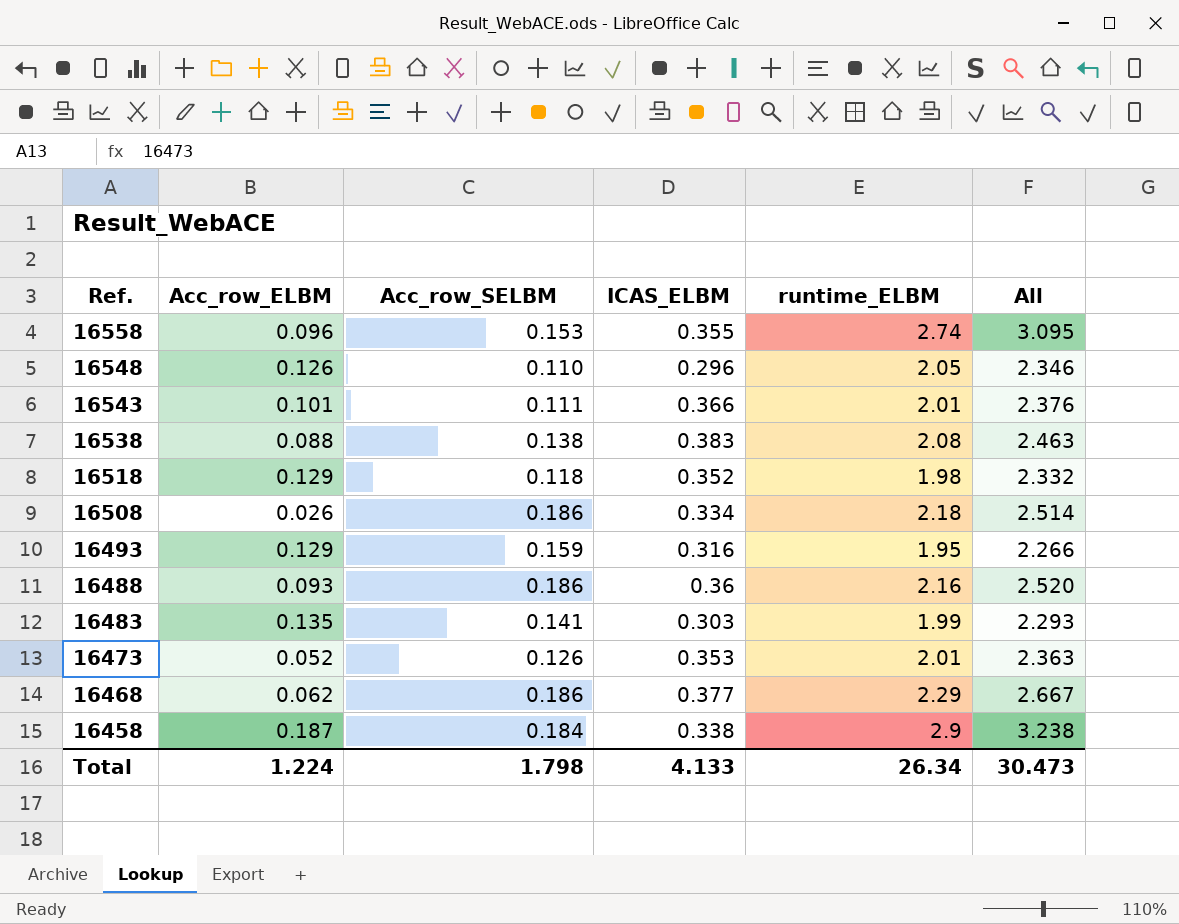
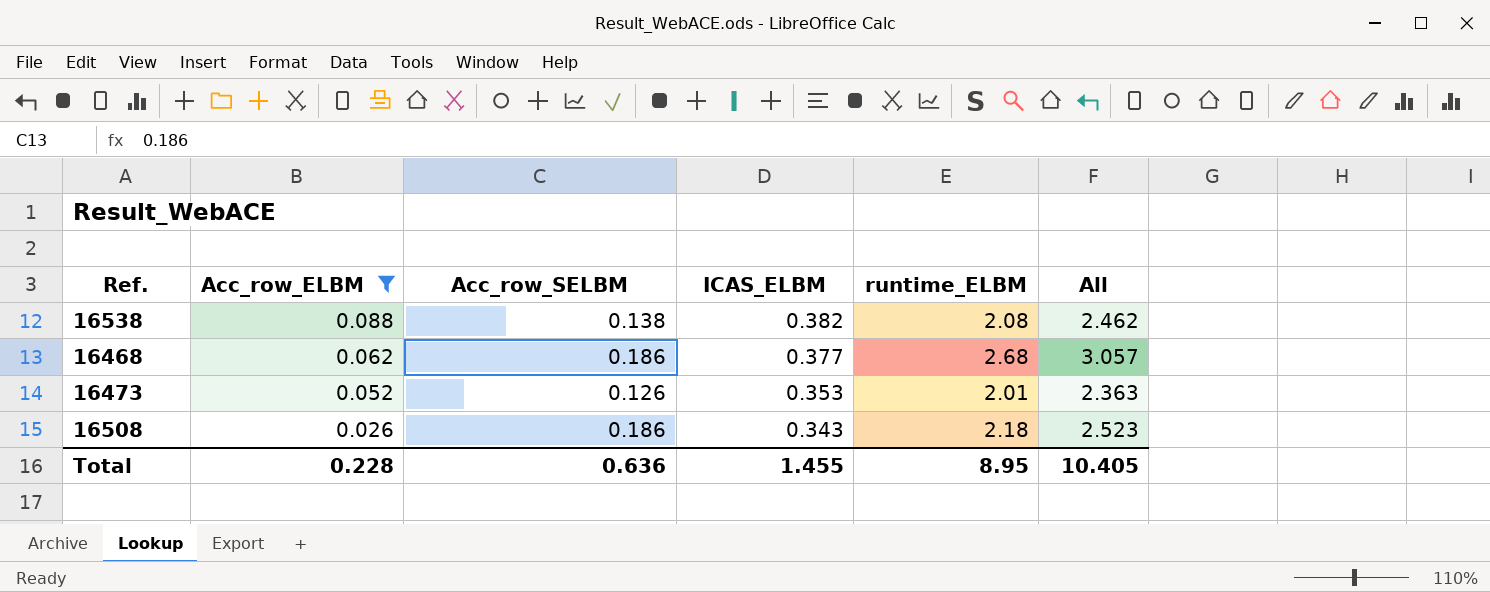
filter: none -> Acc_row_ELBM <= 0.088
row order: Ref. descending -> Acc_row_ELBM descending
16538 | ICAS_ELBM: 0.383 -> 0.382
16538 | All: 2.463 -> 2.462
16468 | runtime_ELBM: 2.29 -> 2.68
16468 | All: 2.667 -> 3.057
16508 | ICAS_ELBM: 0.334 -> 0.343
16508 | All: 2.514 -> 2.523
Total | Acc_row_ELBM: 1.224 -> 0.228
Total | Acc_row_SELBM: 1.798 -> 0.636
Total | ICAS_ELBM: 4.133 -> 1.455
Total | runtime_ELBM: 26.34 -> 8.95
Total | All: 30.473 -> 10.405

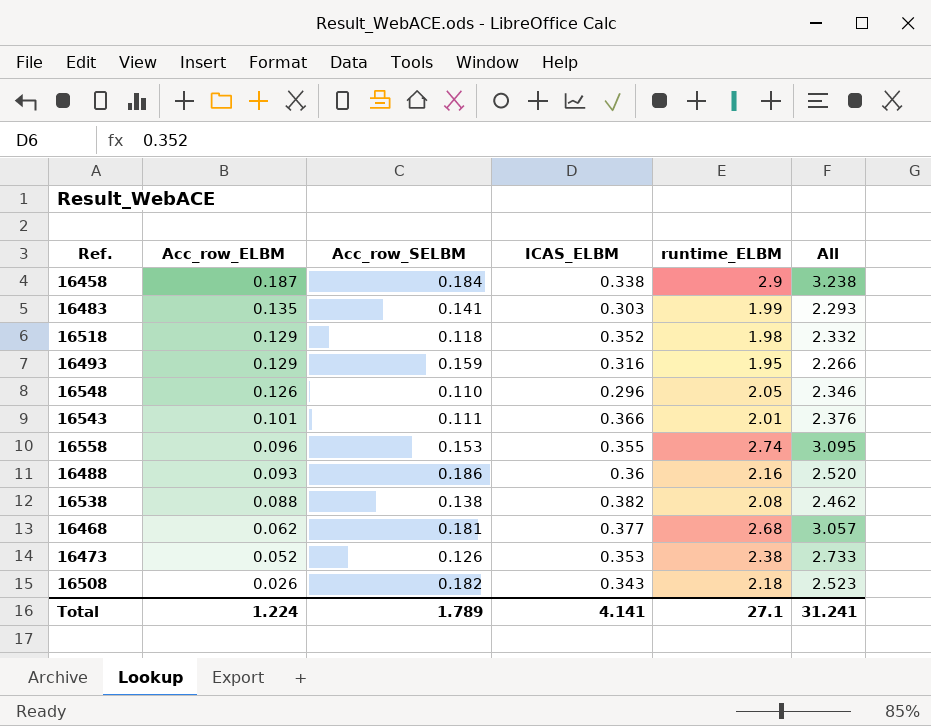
filter: Acc_row_ELBM <= 0.088 -> none
16468 | Acc_row_SELBM: 0.186 -> 0.181
16473 | runtime_ELBM: 2.01 -> 2.38
16473 | All: 2.363 -> 2.733
16508 | Acc_row_SELBM: 0.186 -> 0.182
Total | Acc_row_ELBM: 0.228 -> 1.224
Total | Acc_row_SELBM: 0.636 -> 1.789
Total | ICAS_ELBM: 1.455 -> 4.141
Total | runtime_ELBM: 8.95 -> 27.1
Total | All: 10.405 -> 31.241

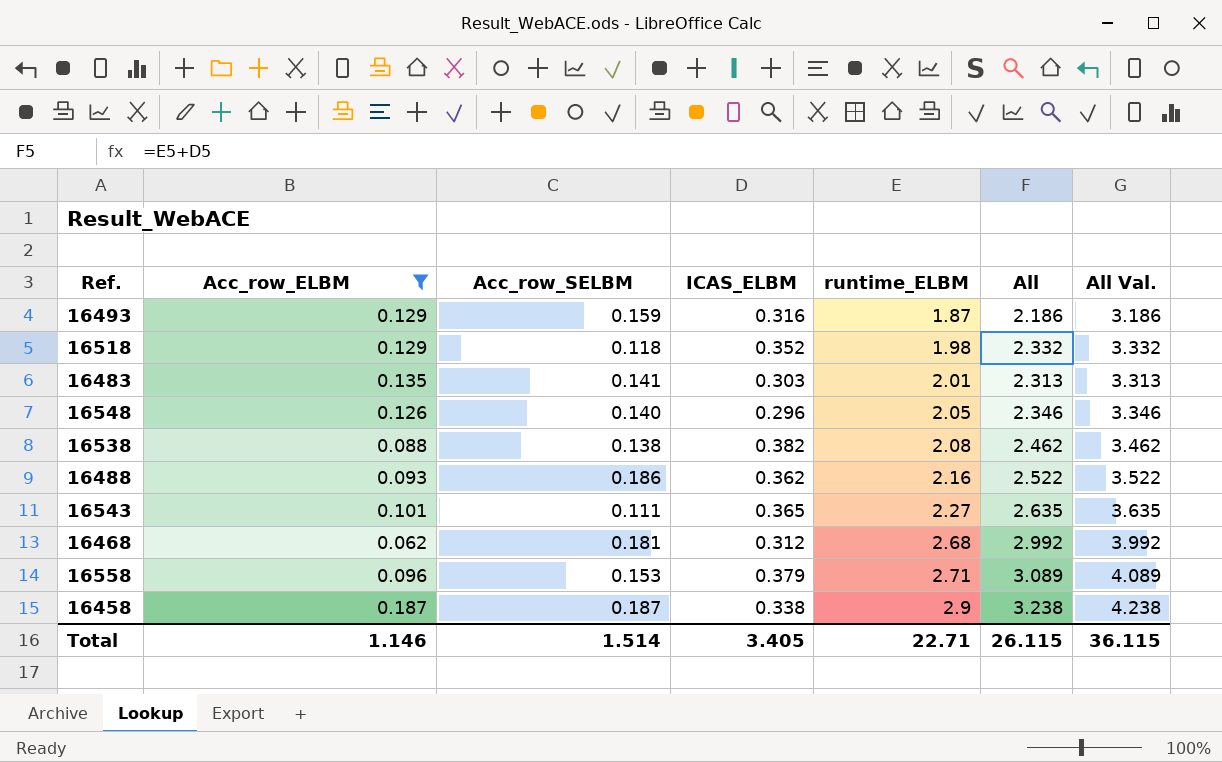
filter: none -> Acc_row_ELBM >= 0.062
row order: Acc_row_ELBM descending -> runtime_ELBM ascending
column All Val. | formula: none -> [All] + 1
16493 | runtime_ELBM: 1.95 -> 1.87
16493 | All: 2.266 -> 2.186
16483 | runtime_ELBM: 1.99 -> 2.01
16483 | All: 2.293 -> 2.313
16548 | Acc_row_SELBM: 0.110 -> 0.140
16488 | ICAS_ELBM: 0.36 -> 0.362
16488 | All: 2.520 -> 2.522
16543 | ICAS_ELBM: 0.366 -> 0.365
16543 | runtime_ELBM: 2.01 -> 2.27
16543 | All: 2.376 -> 2.635
16468 | ICAS_ELBM: 0.377 -> 0.312
16468 | All: 3.057 -> 2.992
16558 | ICAS_ELBM: 0.355 -> 0.379
16558 | runtime_ELBM: 2.74 -> 2.71
16558 | All: 3.095 -> 3.089
16458 | Acc_row_SELBM: 0.184 -> 0.187
Total | Acc_row_ELBM: 1.224 -> 1.146
Total | Acc_row_SELBM: 1.789 -> 1.514
Total | ICAS_ELBM: 4.141 -> 3.405
Total | runtime_ELBM: 27.1 -> 22.71
Total | All: 31.241 -> 26.115

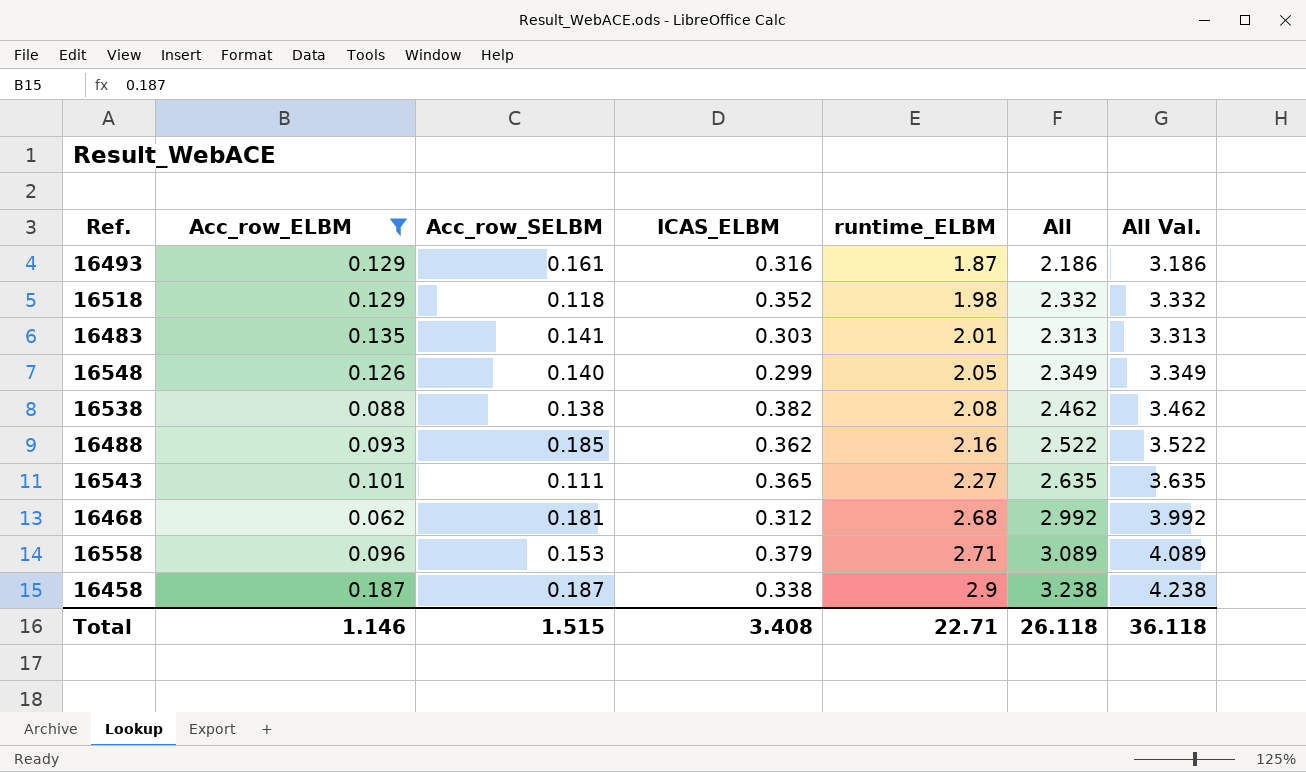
16493 | Acc_row_SELBM: 0.159 -> 0.161
16548 | ICAS_ELBM: 0.296 -> 0.299
16548 | All: 2.346 -> 2.349
16548 | All Val.: 3.346 -> 3.349
16488 | Acc_row_SELBM: 0.186 -> 0.185
Total | Acc_row_SELBM: 1.514 -> 1.515
Total | ICAS_ELBM: 3.405 -> 3.408
Total | All: 26.115 -> 26.118
Total | All Val.: 36.115 -> 36.118

